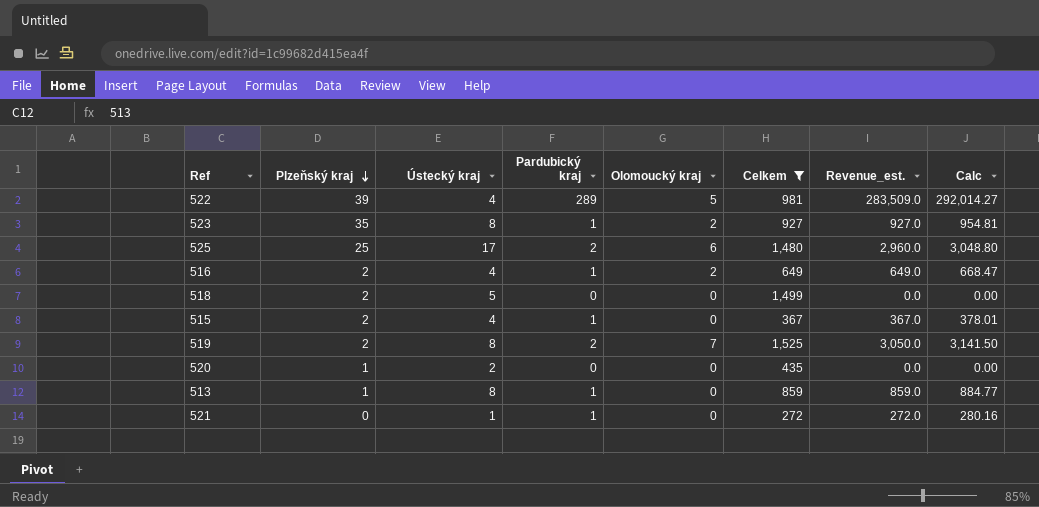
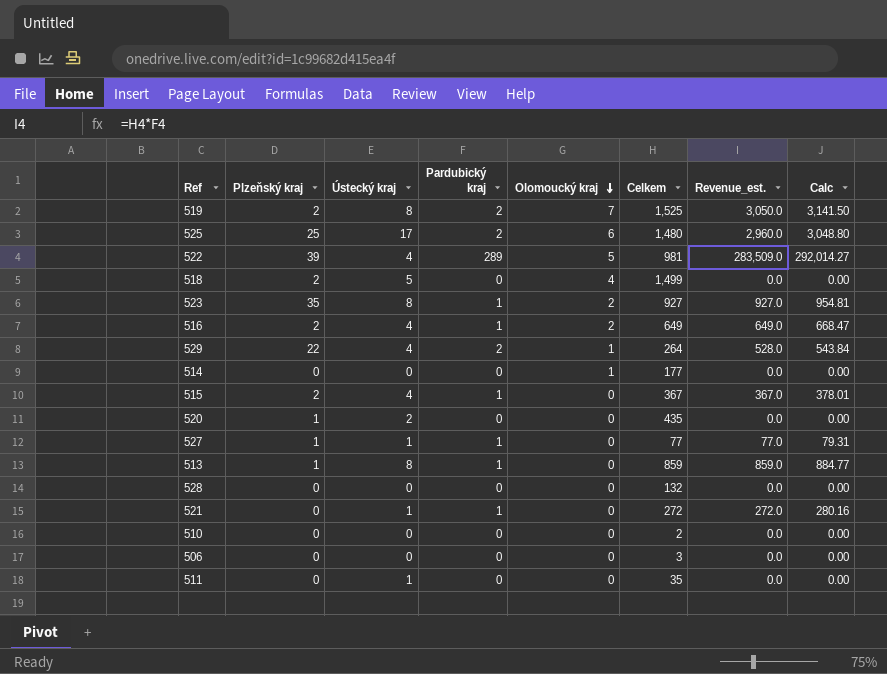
filter: Celkem >= 272 -> none
row order: Plzeňský kraj descending -> Olomoucký kraj descending
518 | Olomoucký kraj: 0 -> 4

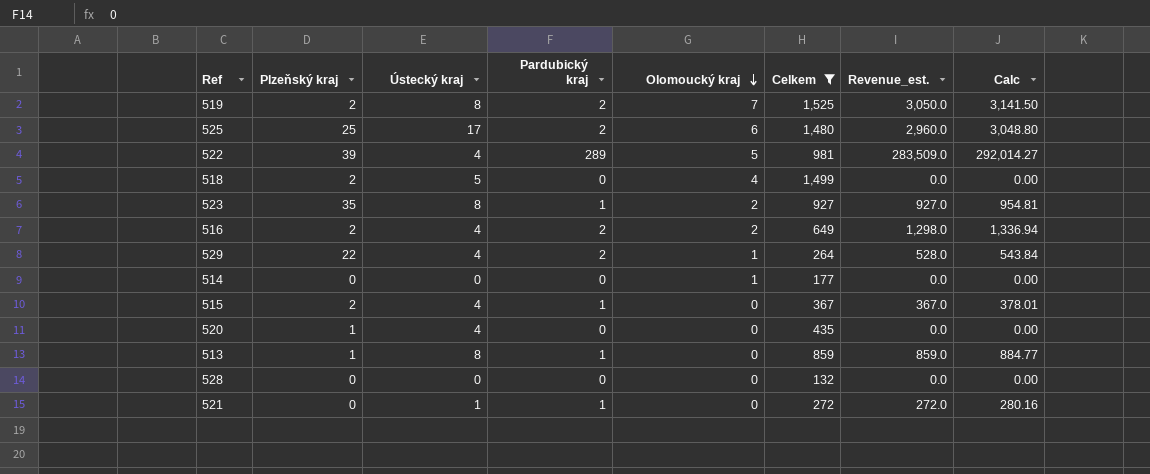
filter: none -> Celkem >= 132
516 | Pardubický kraj: 1 -> 2
516 | Revenue_est.: 649.0 -> 1,298.0
516 | Calc: 668.47 -> 1,336.94
520 | Ústecký kraj: 2 -> 4

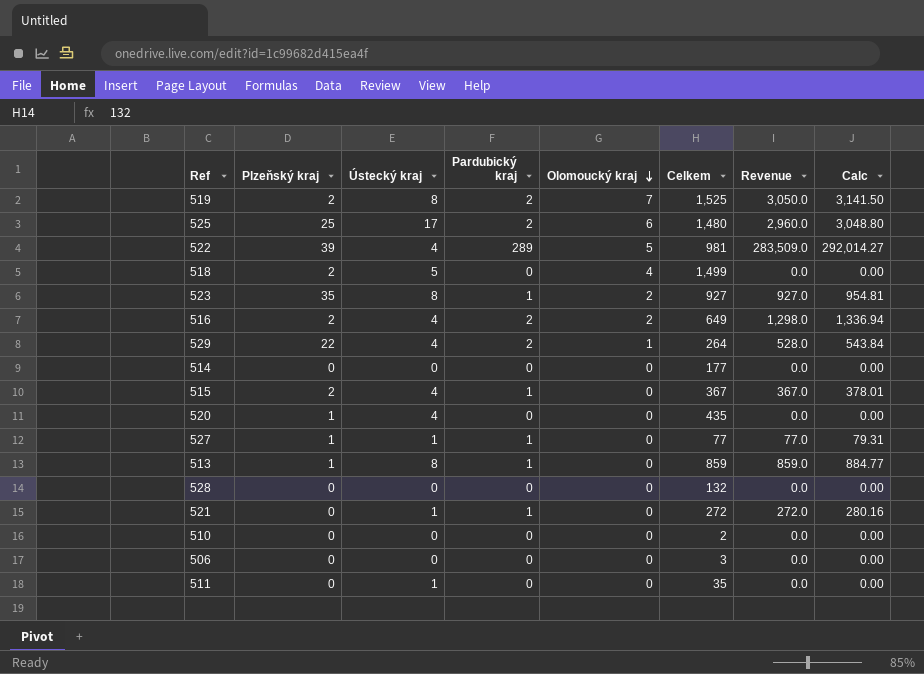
filter: Celkem >= 132 -> none
column name: Revenue_est. -> Revenue
514 | Olomoucký kraj: 1 -> 0

